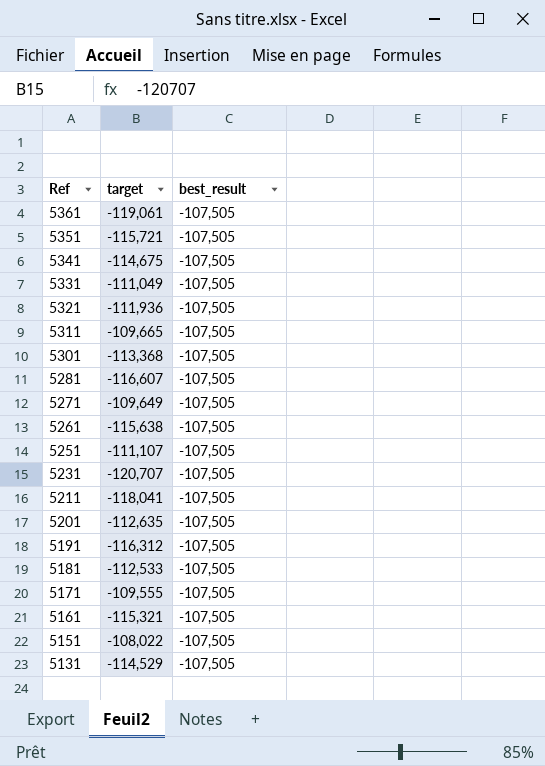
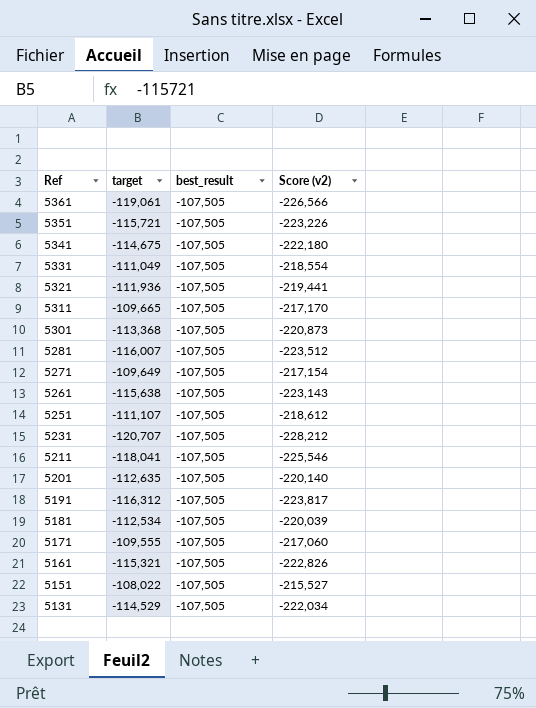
column Score (v2) | formula: none -> [target] + [best_result]
5281 | target: -116,607 -> -116,007
5181 | target: -112,533 -> -112,534

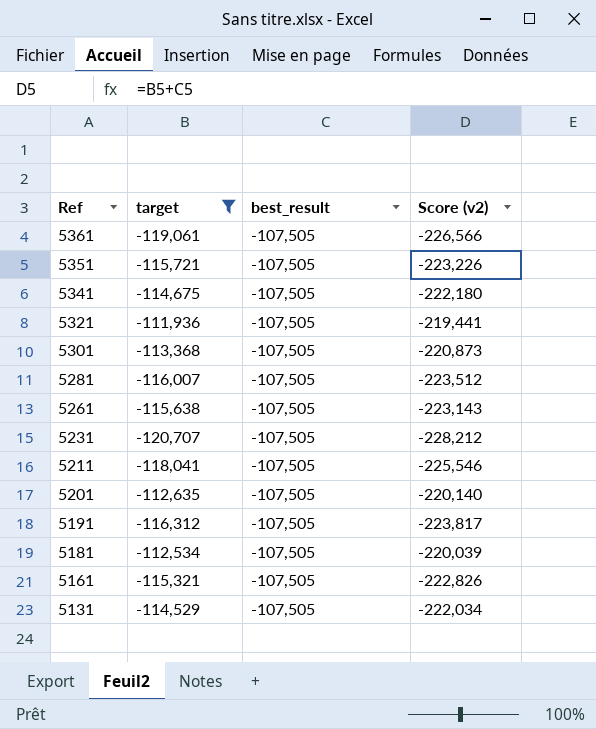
filter: none -> target <= -111,936

